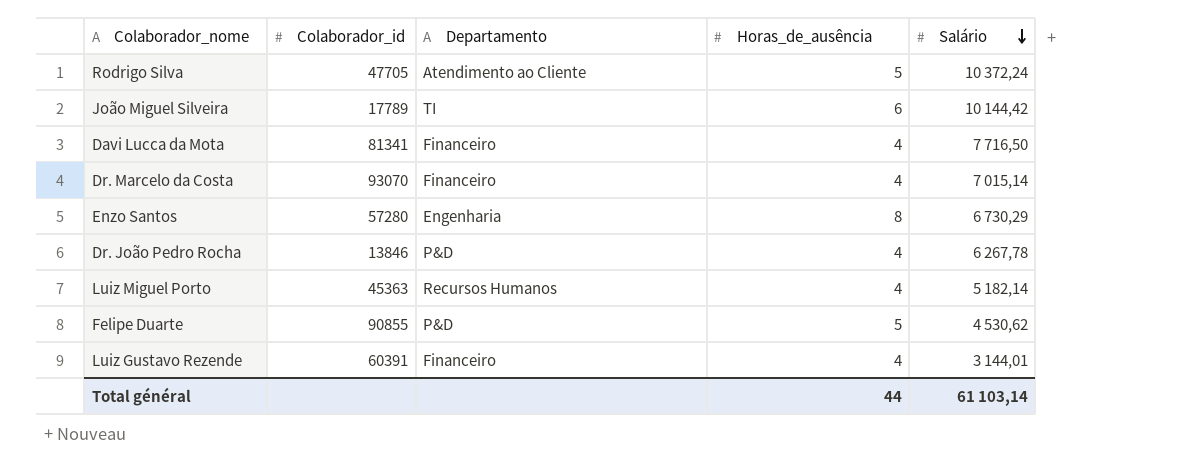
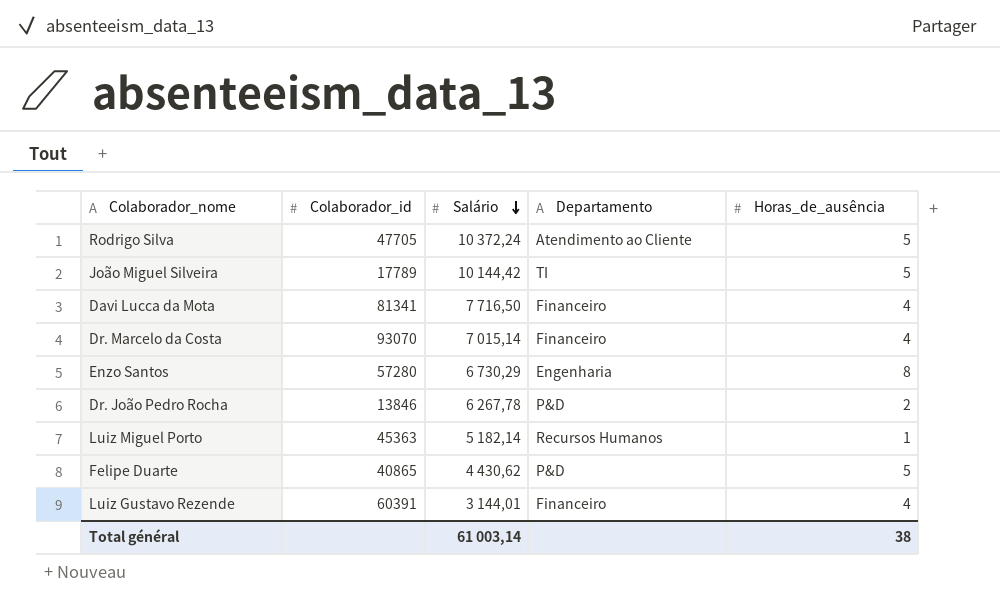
column Salário | position: 5 -> 3
João Miguel Silveira | Horas_de_ausência: 6 -> 5
Dr. João Pedro Rocha | Horas_de_ausência: 4 -> 2
Luiz Miguel Porto | Horas_de_ausência: 4 -> 1
Felipe Duarte | Colaborador_id: 90855 -> 40865
Felipe Duarte | Salário: 4 530,62 -> 4 430,62
Total général | Salário: 61 103,14 -> 61 003,14
Total général | Horas_de_ausência: 44 -> 38

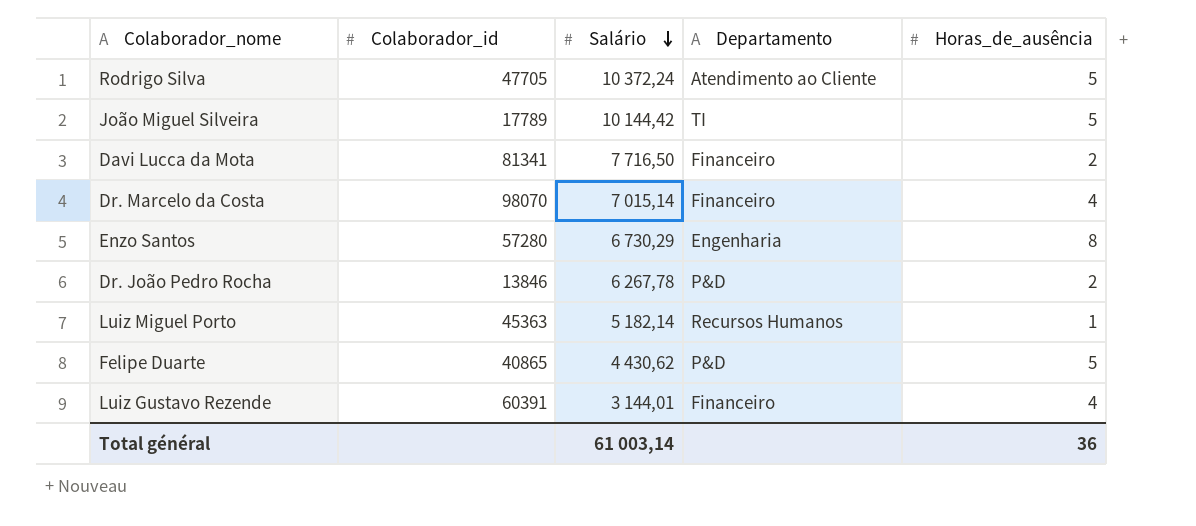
Davi Lucca da Mota | Horas_de_ausência: 4 -> 2
Dr. Marcelo da Costa | Colaborador_id: 93070 -> 98070
Total général | Horas_de_ausência: 38 -> 36

